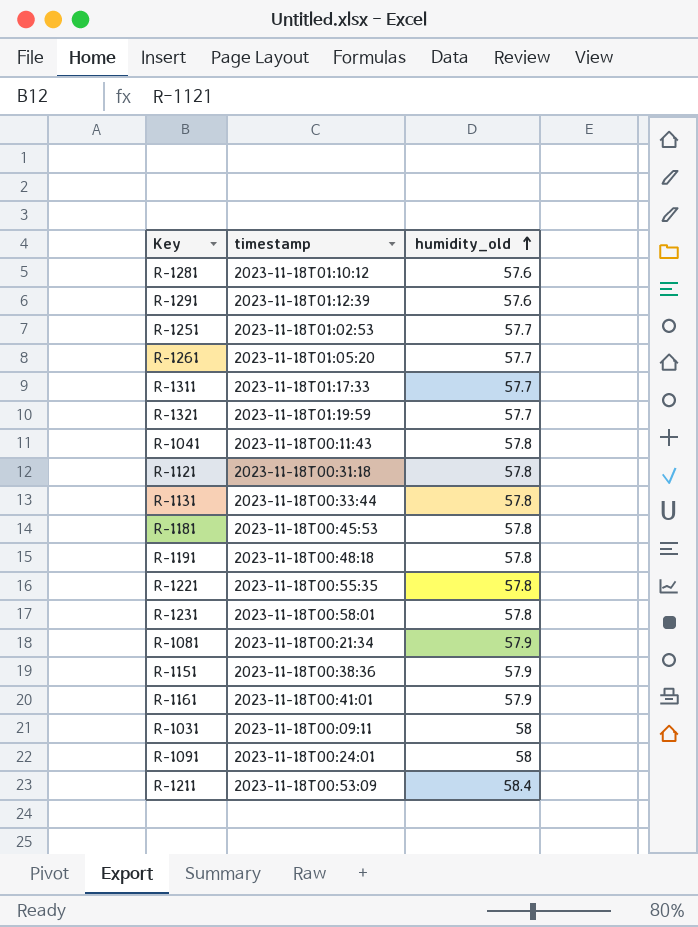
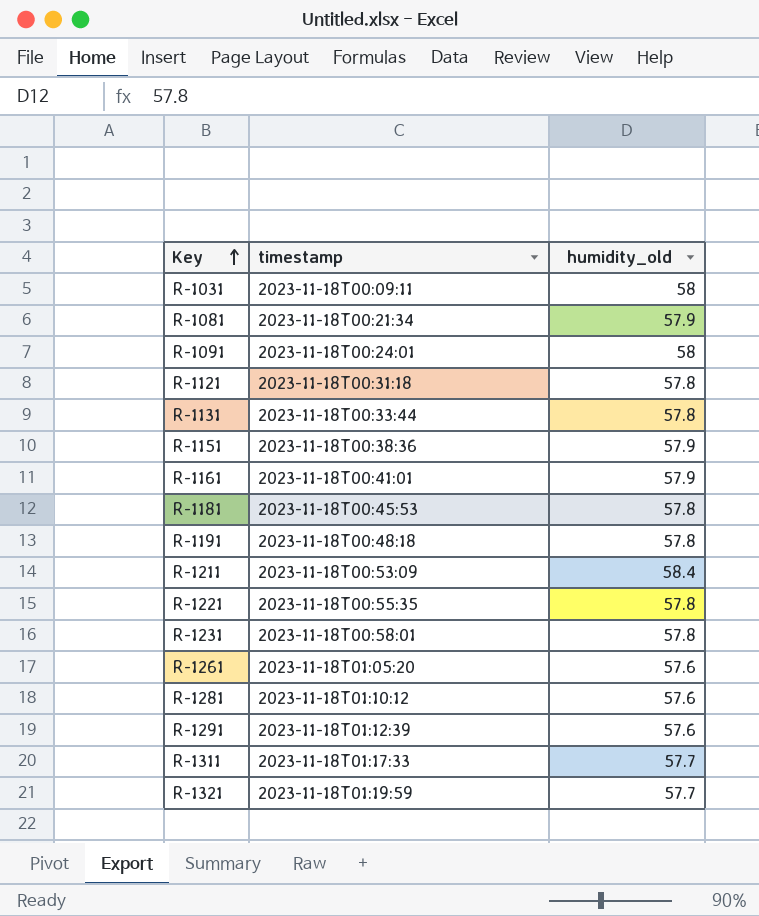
row order: humidity_old ascending -> Key ascending
row R-1251: 2023-11-18T01:02:53 | 57.7 -> none
row R-1041: 2023-11-18T00:11:43 | 57.8 -> none
R-1261 | humidity_old: 57.7 -> 57.6

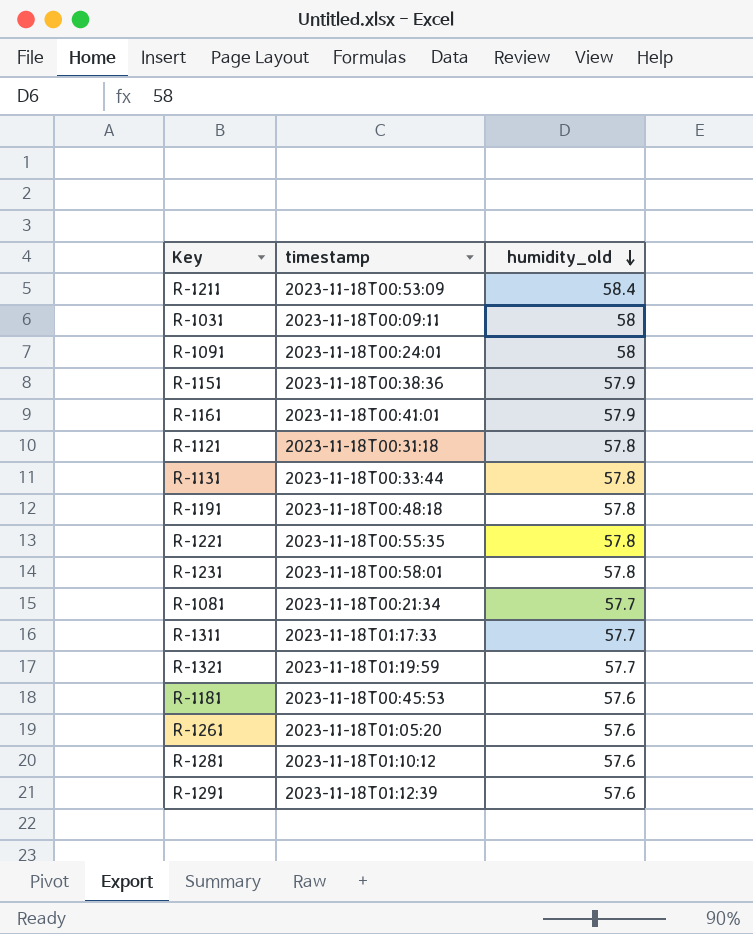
row order: Key ascending -> humidity_old descending
R-1081 | humidity_old: 57.9 -> 57.7
R-1181 | humidity_old: 57.8 -> 57.6

